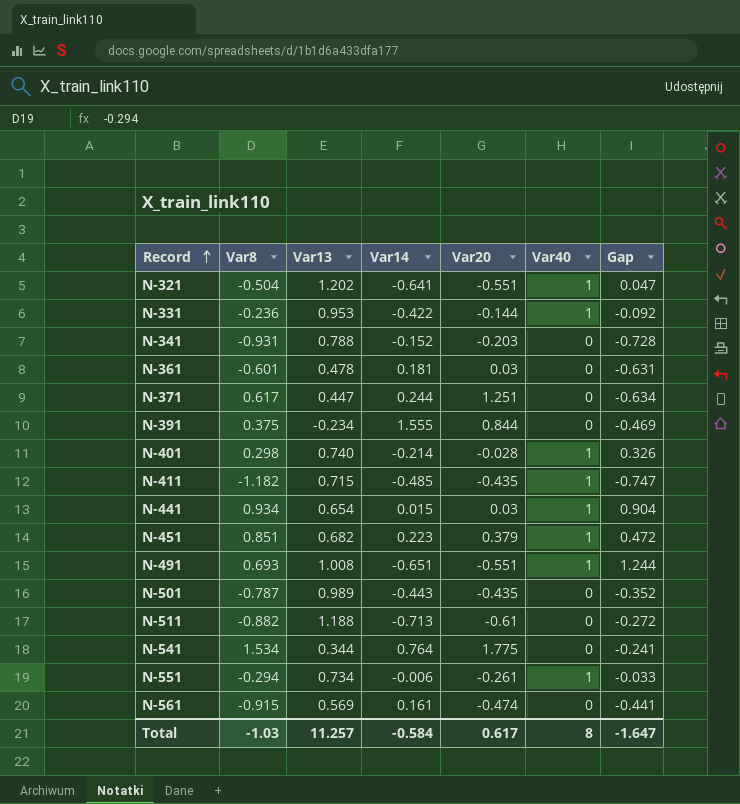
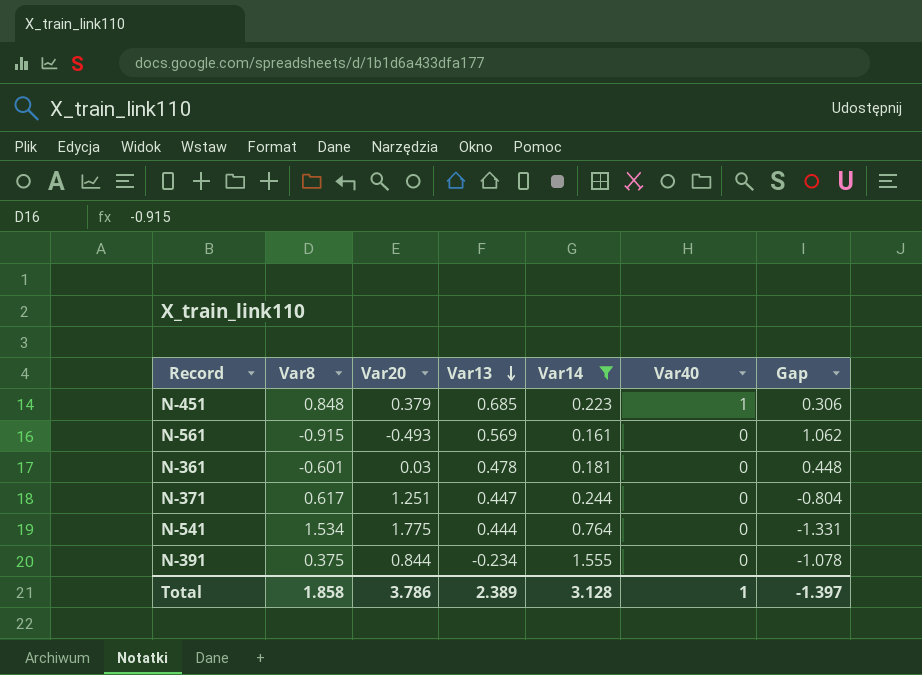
filter: none -> Var14 >= 0.161
row order: Record ascending -> Var13 descending
column Var20 | position: 5 -> 3
column Gap | formula: [Var8] - [Var20] -> [Var13] - [Var20]
N-451 | Var8: 0.851 -> 0.848
N-451 | Var13: 0.682 -> 0.685
N-561 | Var20: -0.474 -> -0.493
N-541 | Var13: 0.344 -> 0.444
Total | Var8: -1.03 -> 1.858
Total | Var20: 0.617 -> 3.786
Total | Var13: 11.257 -> 2.389
Total | Var14: -0.584 -> 3.128
Total | Var40: 8 -> 1
Total | Gap: -1.647 -> -1.397

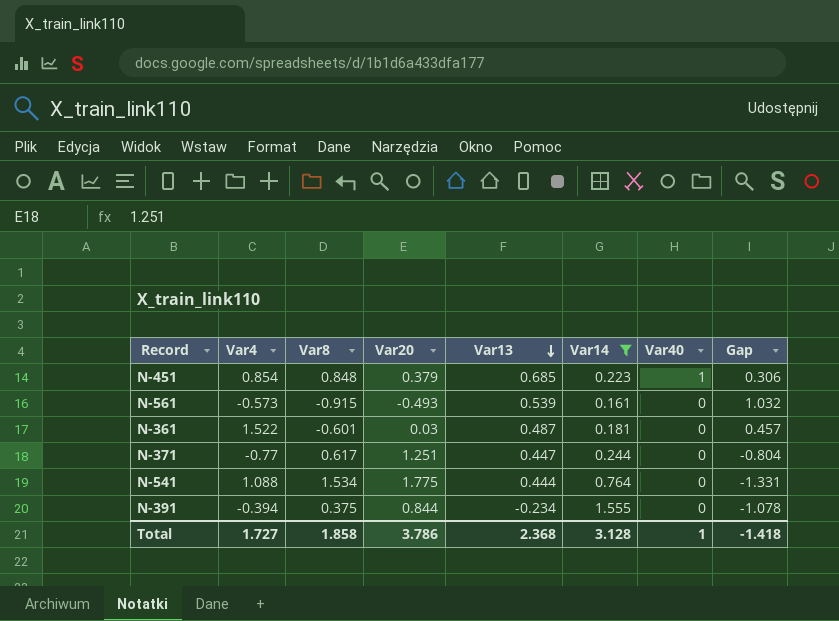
column Var4 | position: none -> 2
N-561 | Var13: 0.569 -> 0.539
N-561 | Gap: 1.062 -> 1.032
N-361 | Var13: 0.478 -> 0.487
N-361 | Gap: 0.448 -> 0.457
Total | Var13: 2.389 -> 2.368
Total | Gap: -1.397 -> -1.418

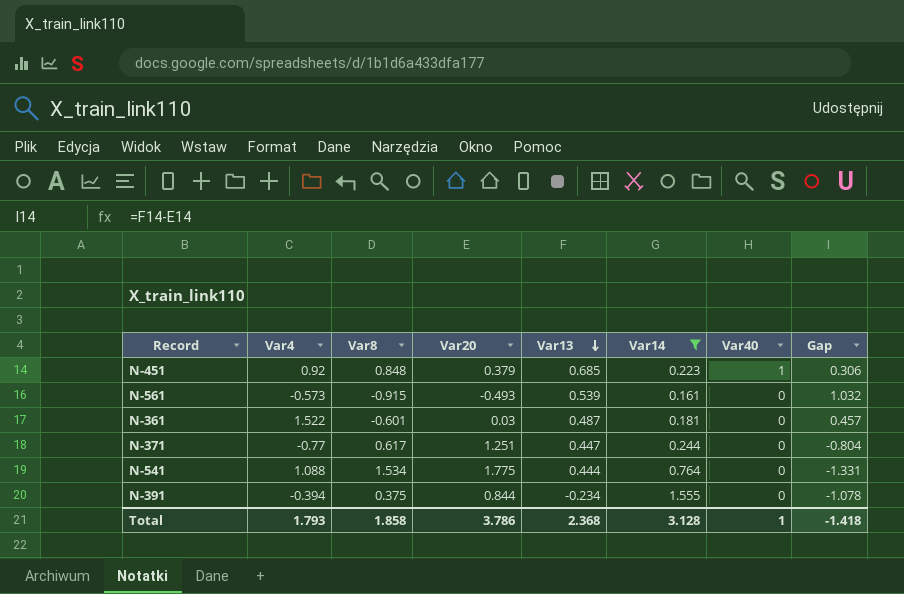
N-451 | Var4: 0.854 -> 0.92
Total | Var4: 1.727 -> 1.793

